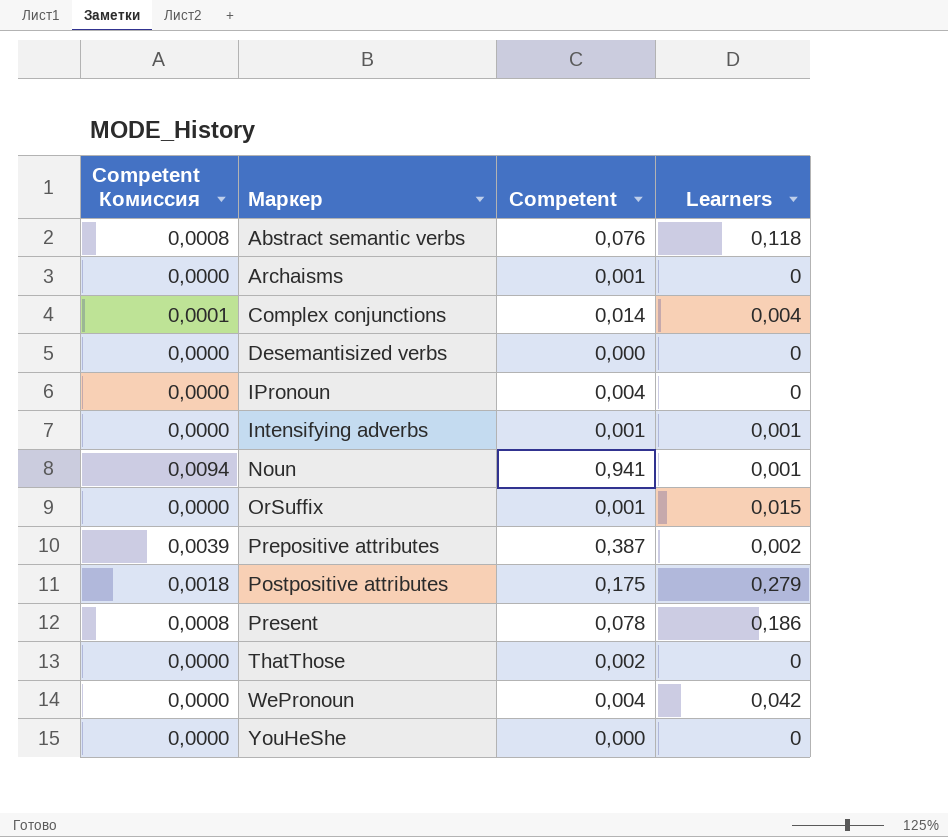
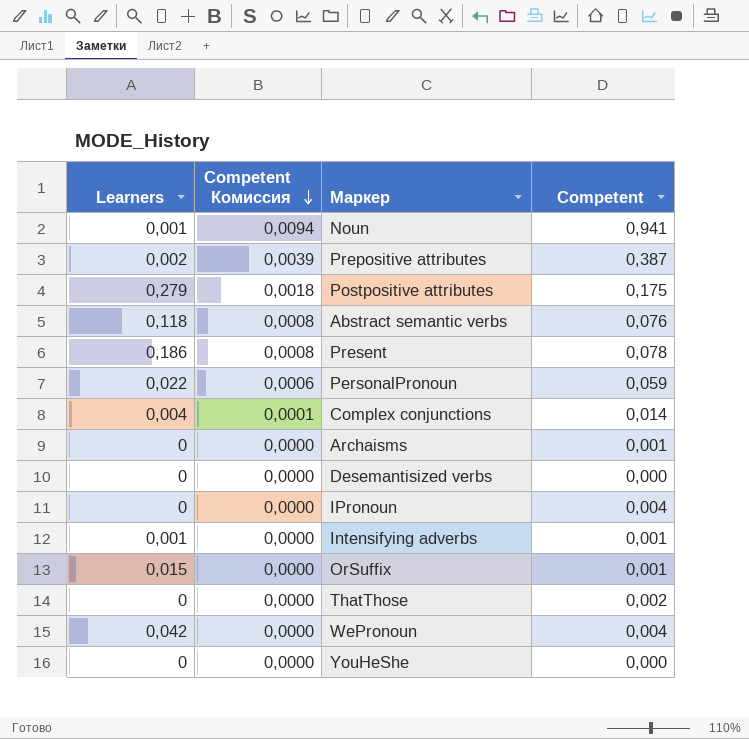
row order: none -> Competent Комиссия descending
column Learners | position: 4 -> 1
row PersonalPronoun: none -> 0,022 | 0,0006 | 0,059

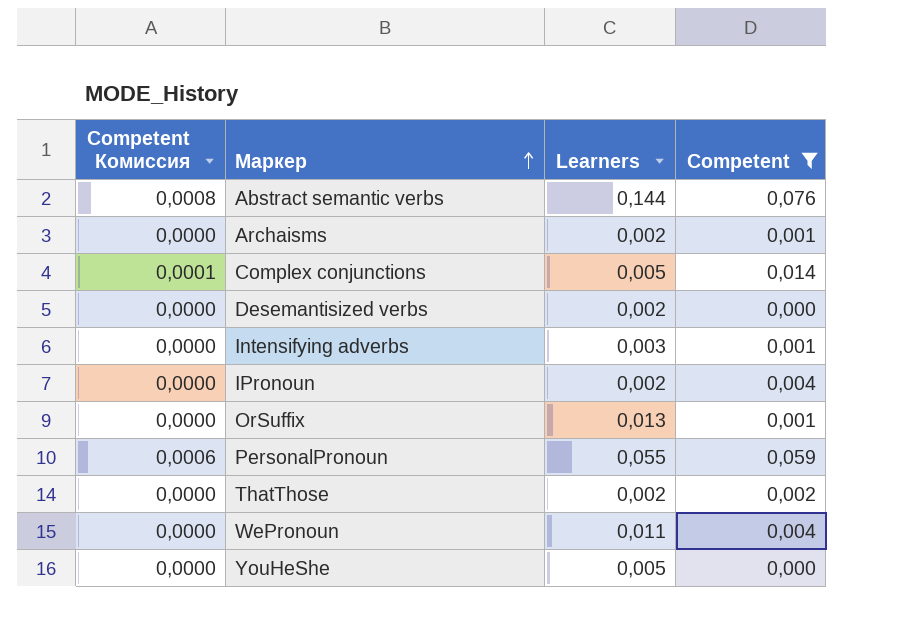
filter: none -> Competent <= 0,076
row order: Competent Комиссия descending -> Маркер ascending
column Learners | position: 1 -> 3
Abstract semantic verbs | Learners: 0,118 -> 0,144
Archaisms | Learners: 0 -> 0,002
Complex conjunctions | Learners: 0,004 -> 0,005
Desemantisized verbs | Learners: 0 -> 0,002
Intensifying adverbs | Learners: 0,001 -> 0,003
IPronoun | Learners: 0 -> 0,002
OrSuffix | Learners: 0,015 -> 0,013
PersonalPronoun | Learners: 0,022 -> 0,055
ThatThose | Learners: 0 -> 0,002
WePronoun | Learners: 0,042 -> 0,011
YouHeShe | Learners: 0 -> 0,005

